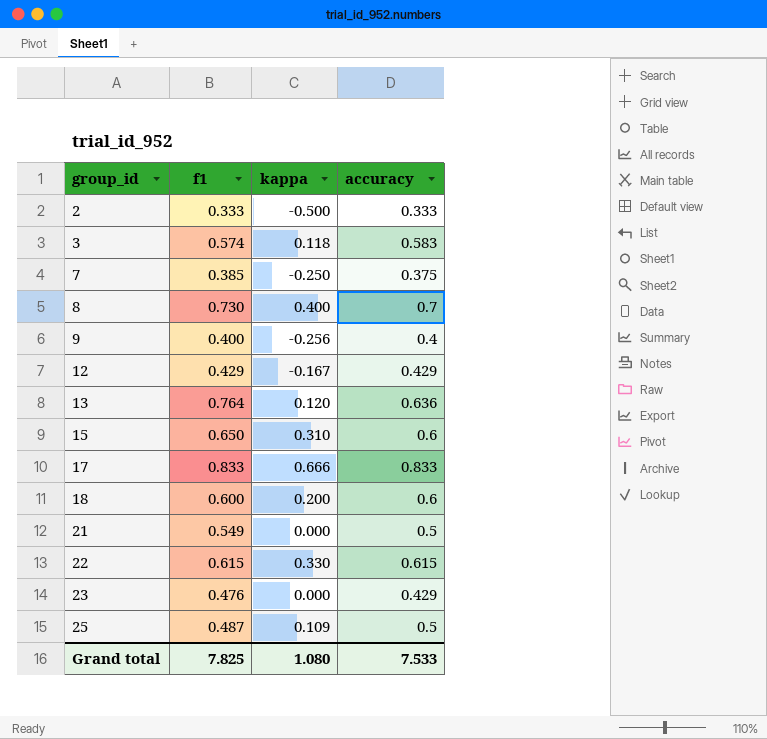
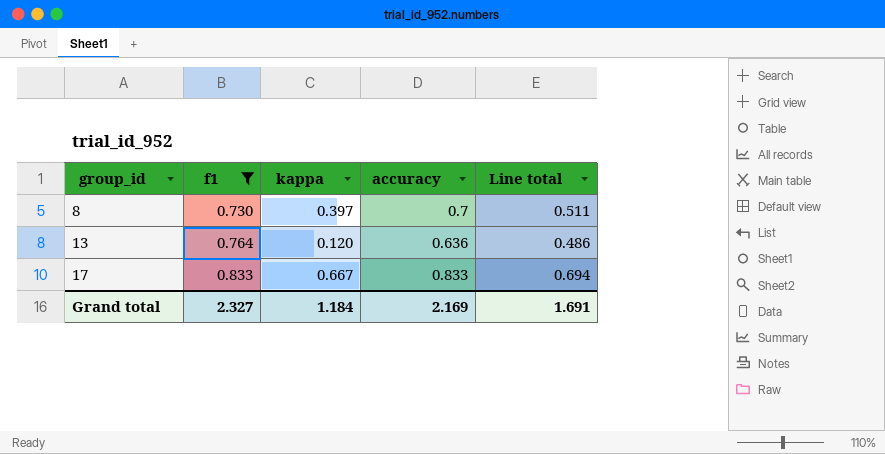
filter: none -> f1 >= 0.730
column Line total | formula: none -> [f1] * [accuracy]
8 | kappa: 0.400 -> 0.397
17 | kappa: 0.666 -> 0.667
Grand total | f1: 7.825 -> 2.327
Grand total | kappa: 1.080 -> 1.184
Grand total | accuracy: 7.533 -> 2.169

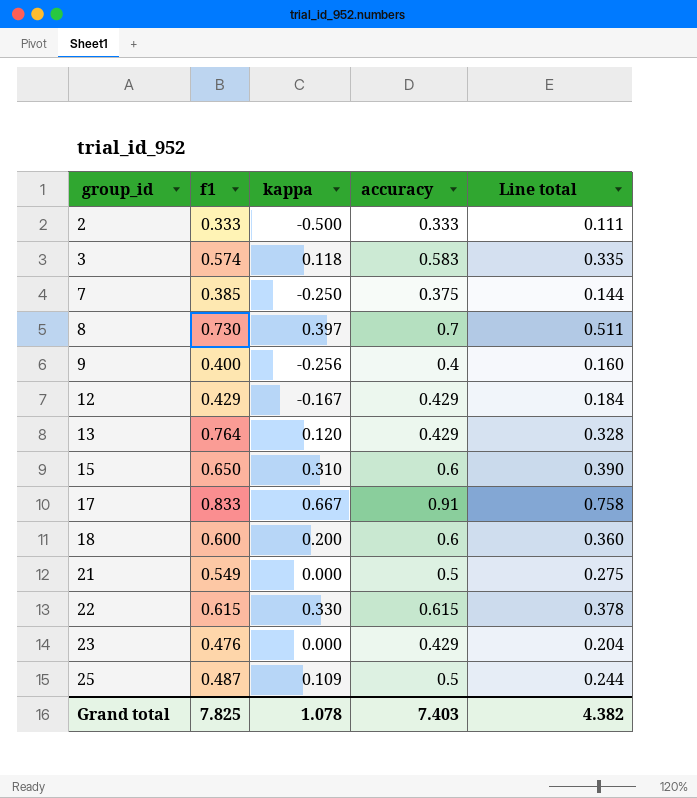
filter: f1 >= 0.730 -> none
13 | accuracy: 0.636 -> 0.429
13 | Line total: 0.486 -> 0.328
17 | accuracy: 0.833 -> 0.91
17 | Line total: 0.694 -> 0.758
Grand total | f1: 2.327 -> 7.825
Grand total | kappa: 1.184 -> 1.078
Grand total | accuracy: 2.169 -> 7.403
Grand total | Line total: 1.691 -> 4.382

